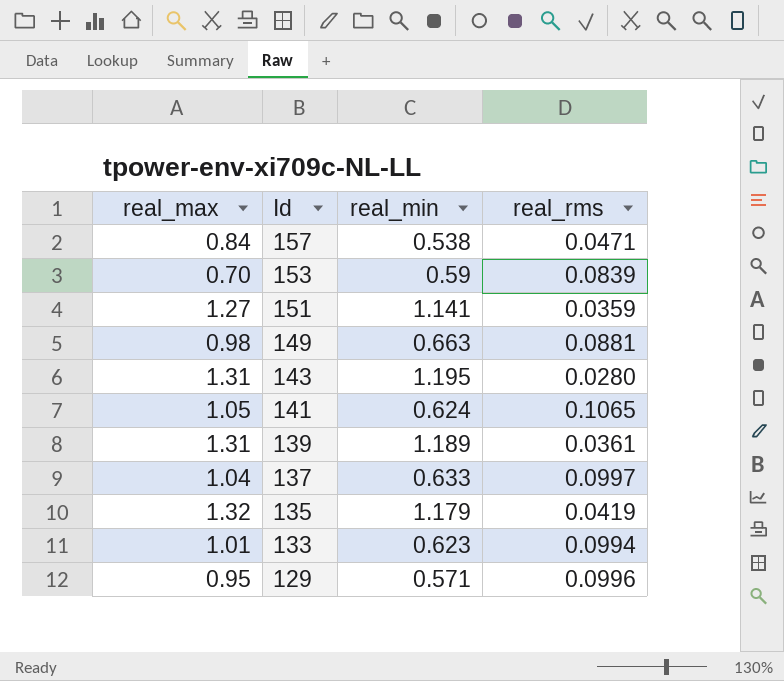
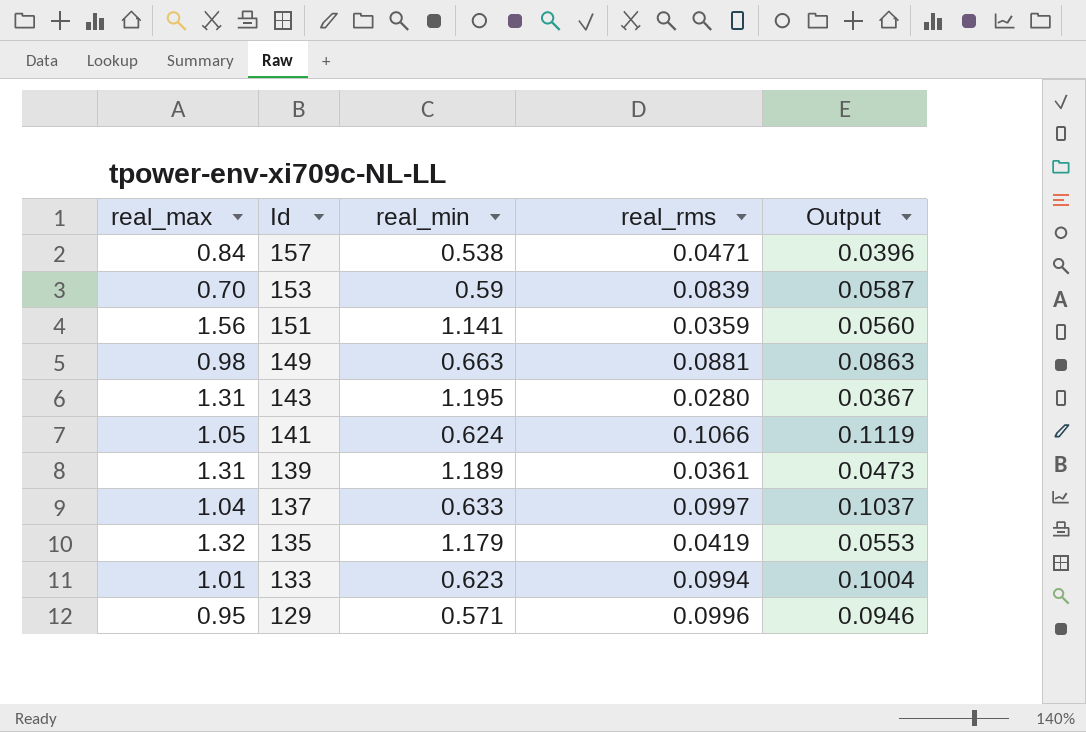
column Output | formula: none -> [real_max] * [real_rms]
151 | real_max: 1.27 -> 1.56
141 | real_rms: 0.1065 -> 0.1066

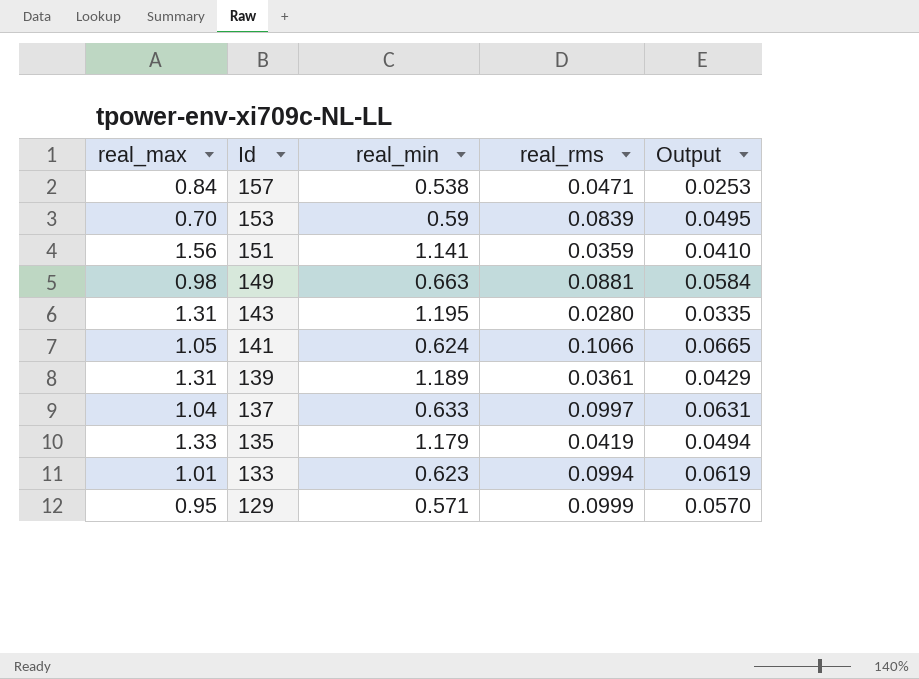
column Output | formula: [real_max] * [real_rms] -> [real_min] * [real_rms]
135 | real_max: 1.32 -> 1.33
129 | real_rms: 0.0996 -> 0.0999

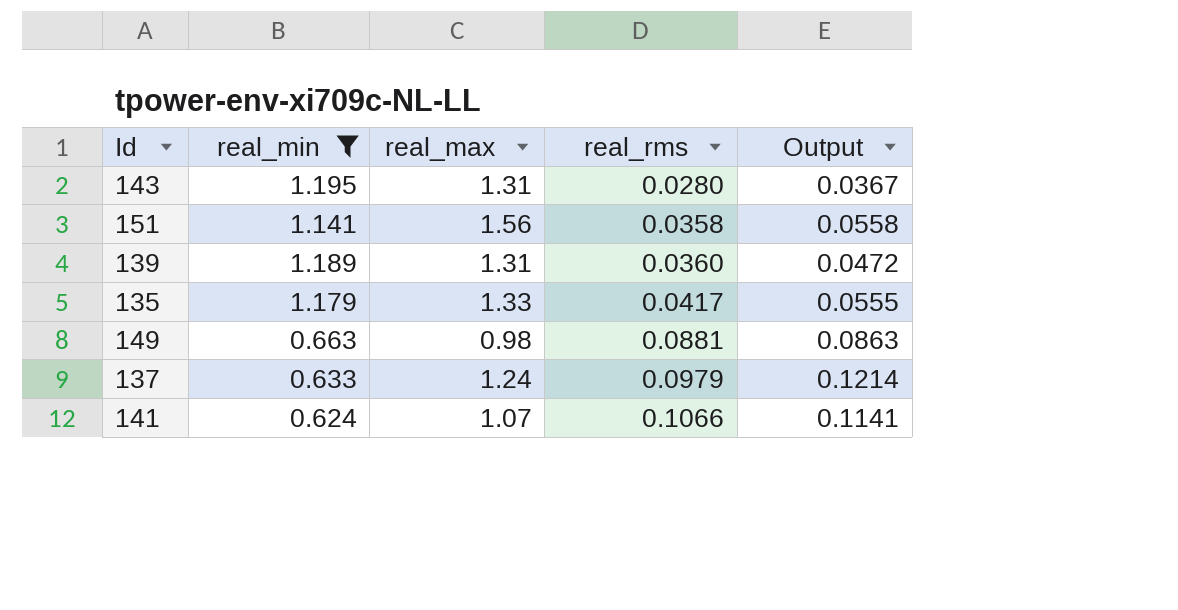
filter: none -> real_min >= 0.624
row order: Id descending -> real_rms ascending
column real_max | position: 1 -> 3
column Output | formula: [real_min] * [real_rms] -> [real_max] * [real_rms]
151 | real_rms: 0.0359 -> 0.0358
139 | real_rms: 0.0361 -> 0.0360
135 | real_rms: 0.0419 -> 0.0417
137 | real_max: 1.04 -> 1.24
137 | real_rms: 0.0997 -> 0.0979
141 | real_max: 1.05 -> 1.07

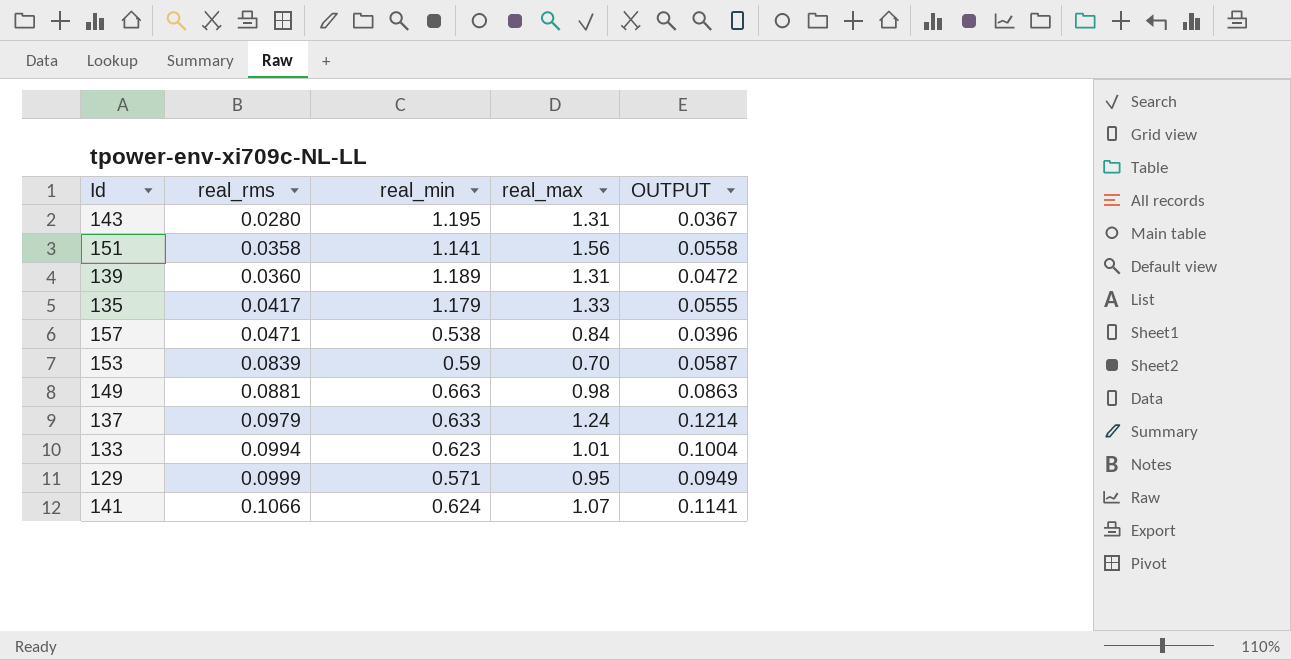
filter: real_min >= 0.624 -> none
column real_rms | position: 4 -> 2
column name: Output -> OUTPUT

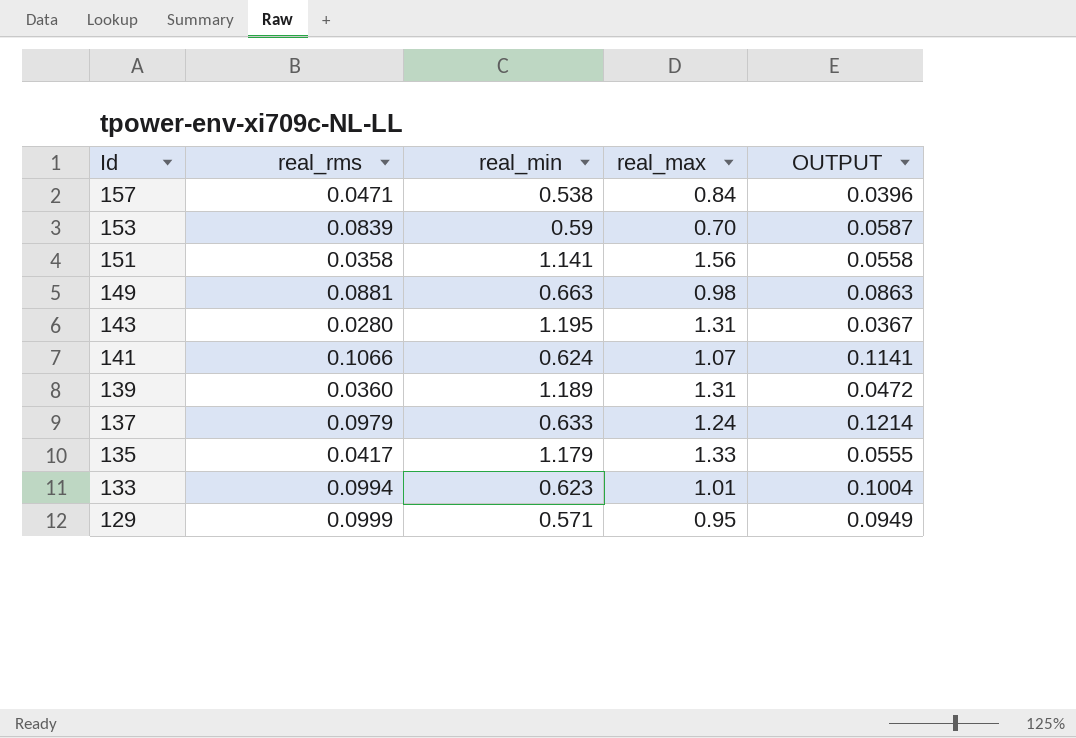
row order: real_rms ascending -> Id descending

